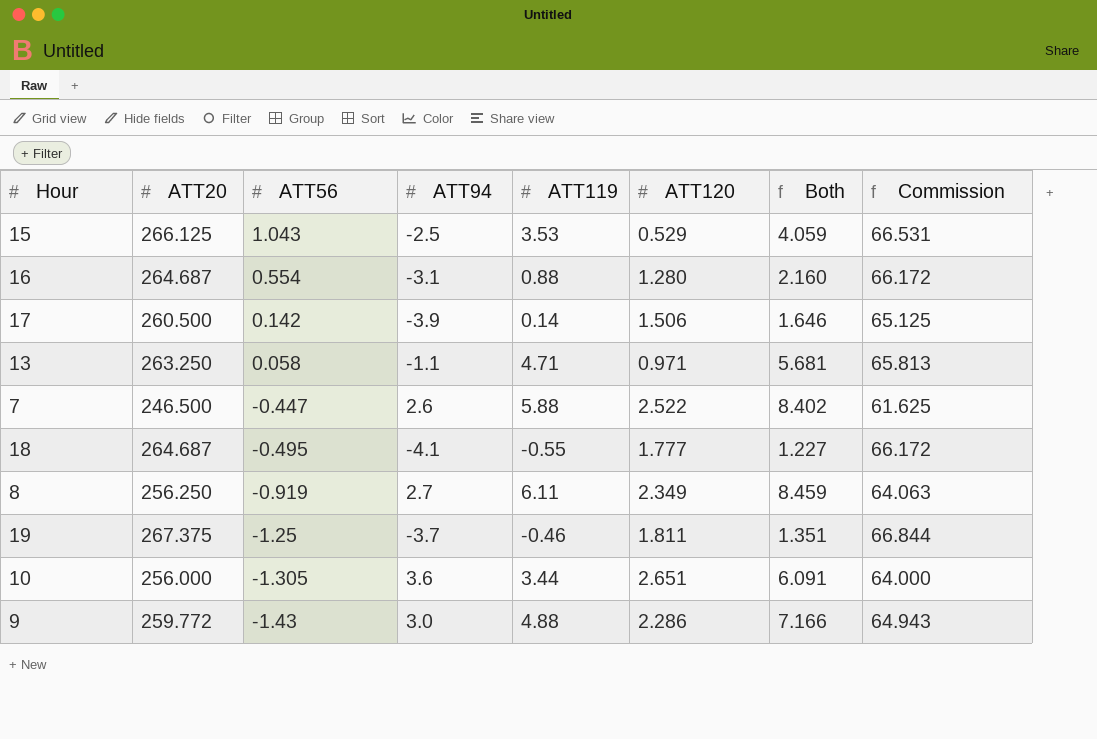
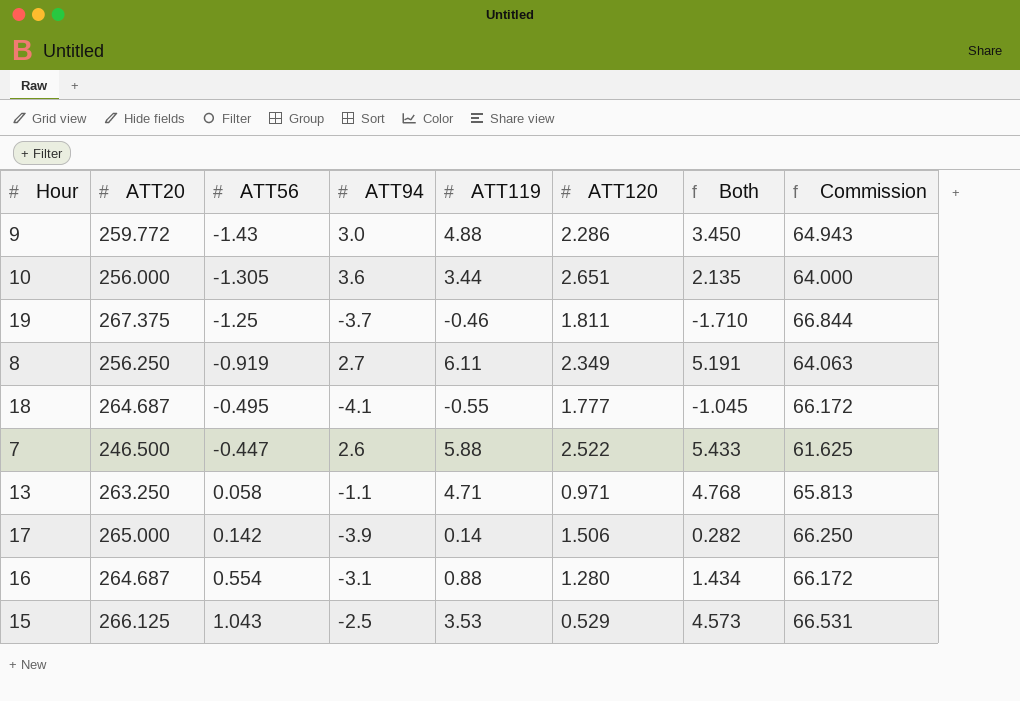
row order: ATT56 descending -> ATT56 ascending
column Both | formula: [ATT119] + [ATT120] -> [ATT56] + [ATT119]
17 | ATT20: 260.500 -> 265.000
17 | Commission: 65.125 -> 66.250

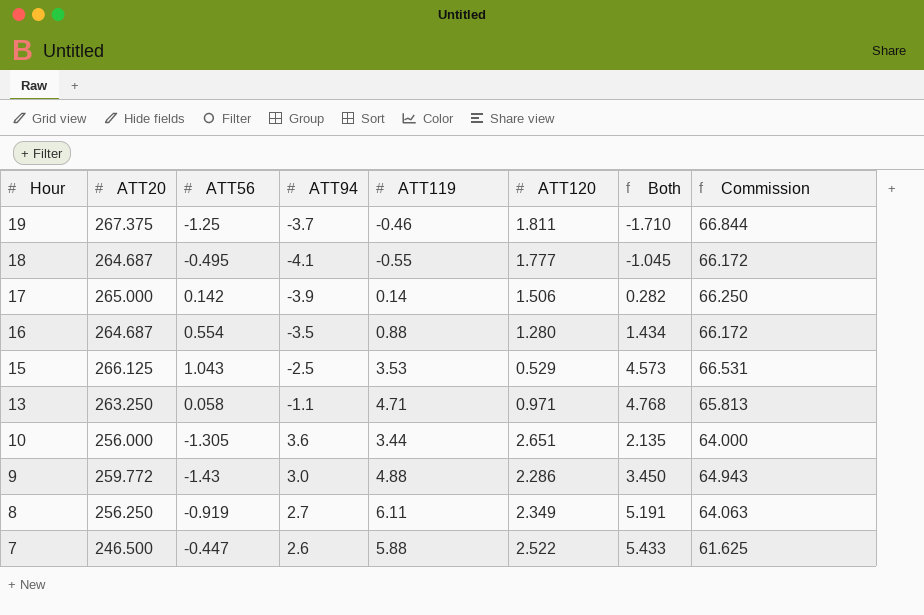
row order: ATT56 ascending -> Hour descending
16 | ATT94: -3.1 -> -3.5

